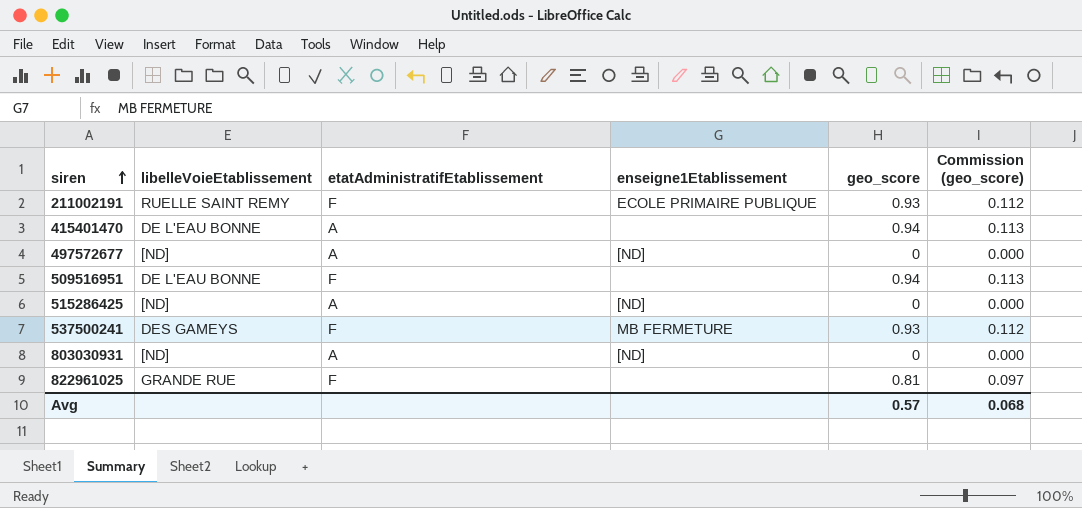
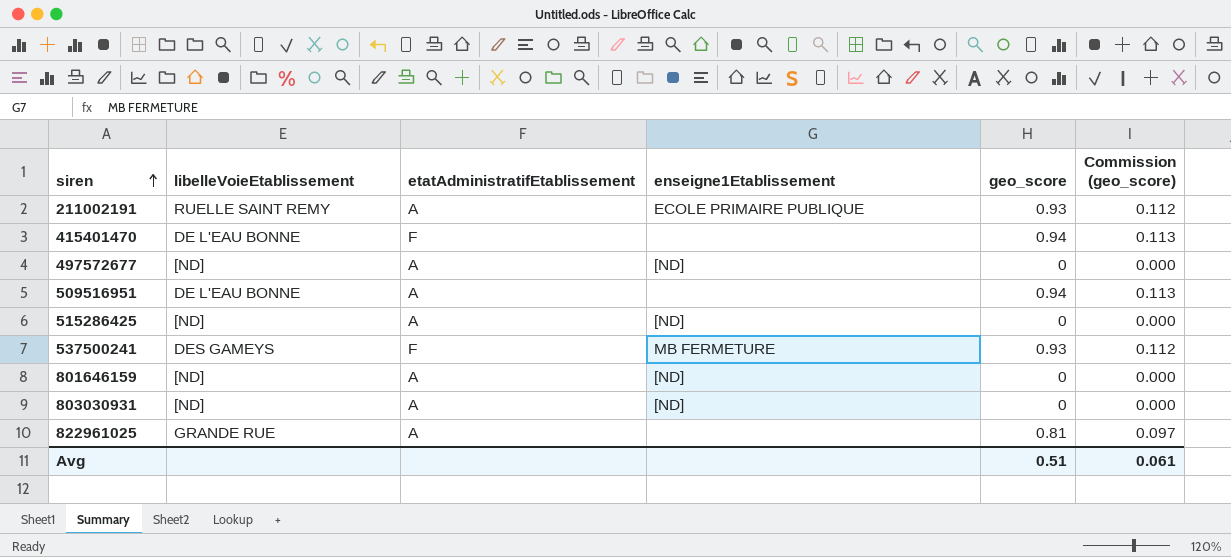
211002191 | etatAdministratifEtablissement: F -> A
415401470 | etatAdministratifEtablissement: A -> F
509516951 | etatAdministratifEtablissement: F -> A
row 801646159: none -> [ND] | A | [ND] | 0 | 0.000
822961025 | etatAdministratifEtablissement: F -> A
Avg | geo_score: 0.57 -> 0.51
Avg | Commission (geo_score): 0.068 -> 0.061

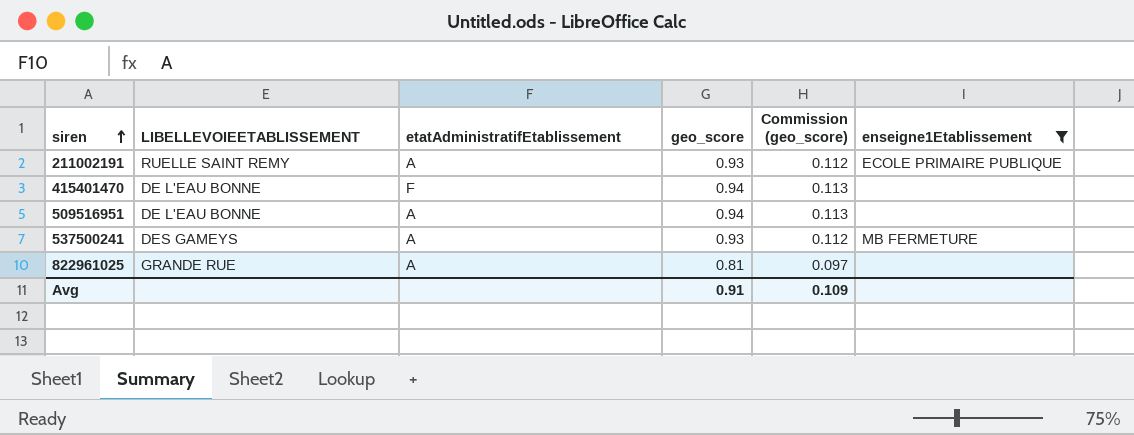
filter: none -> enseigne1Etablissement != [ND]
column name: libelleVoieEtablissement -> LIBELLEVOIEETABLISSEMENT
column enseigne1Etablissement | position: 4 -> 6
537500241 | etatAdministratifEtablissement: F -> A
Avg | geo_score: 0.51 -> 0.91
Avg | Commission (geo_score): 0.061 -> 0.109

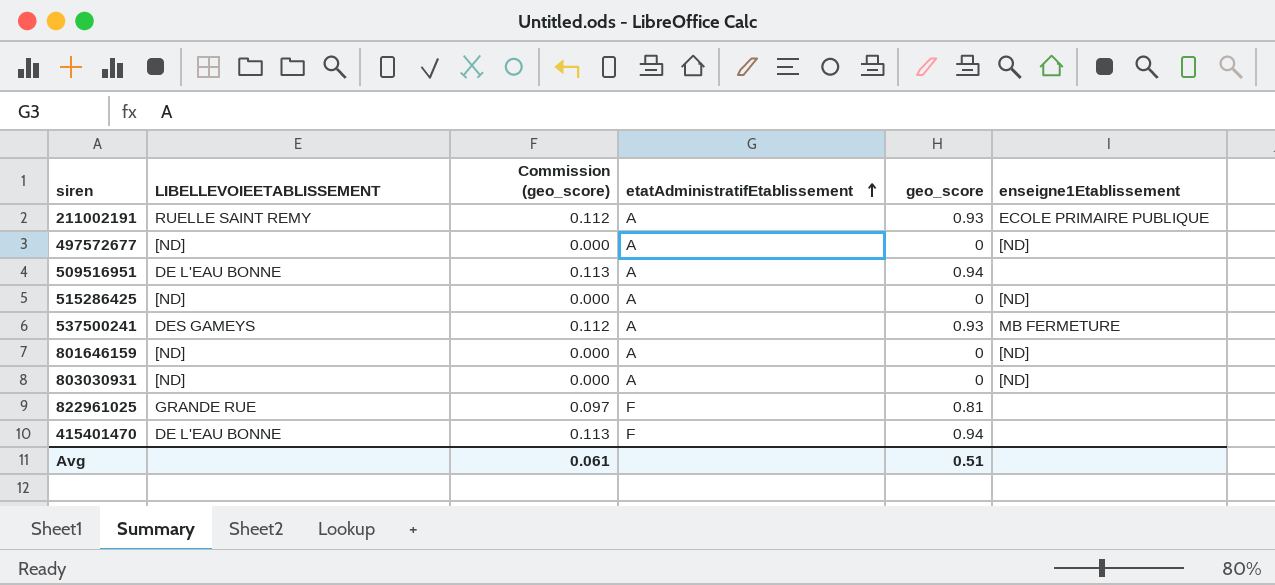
filter: enseigne1Etablissement != [ND] -> none
row order: siren ascending -> etatAdministratifEtablissement ascending
column Commission (geo_score) | position: 5 -> 3
822961025 | etatAdministratifEtablissement: A -> F
Avg | Commission (geo_score): 0.109 -> 0.061
Avg | geo_score: 0.91 -> 0.51

